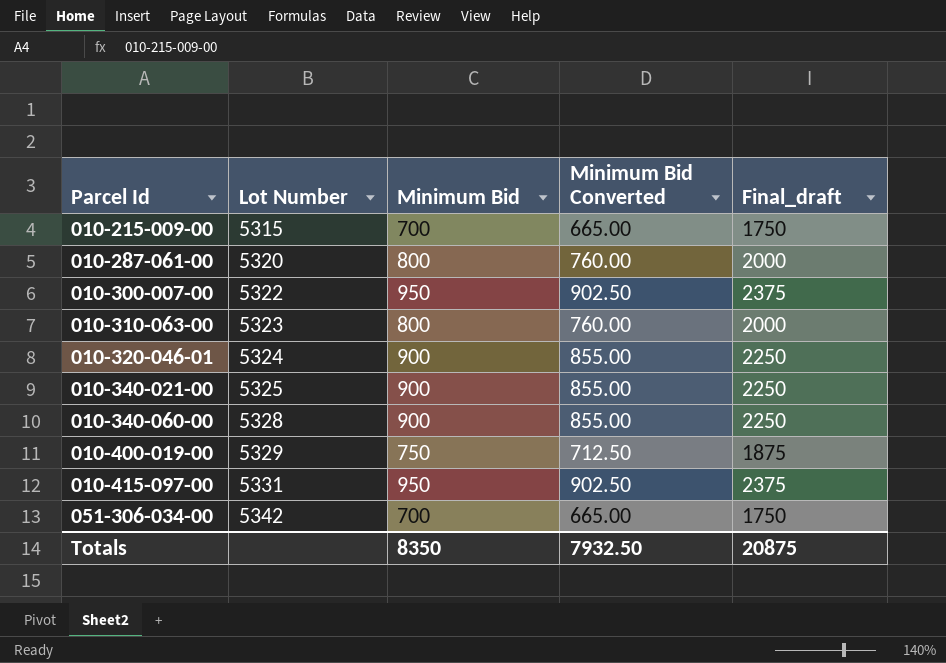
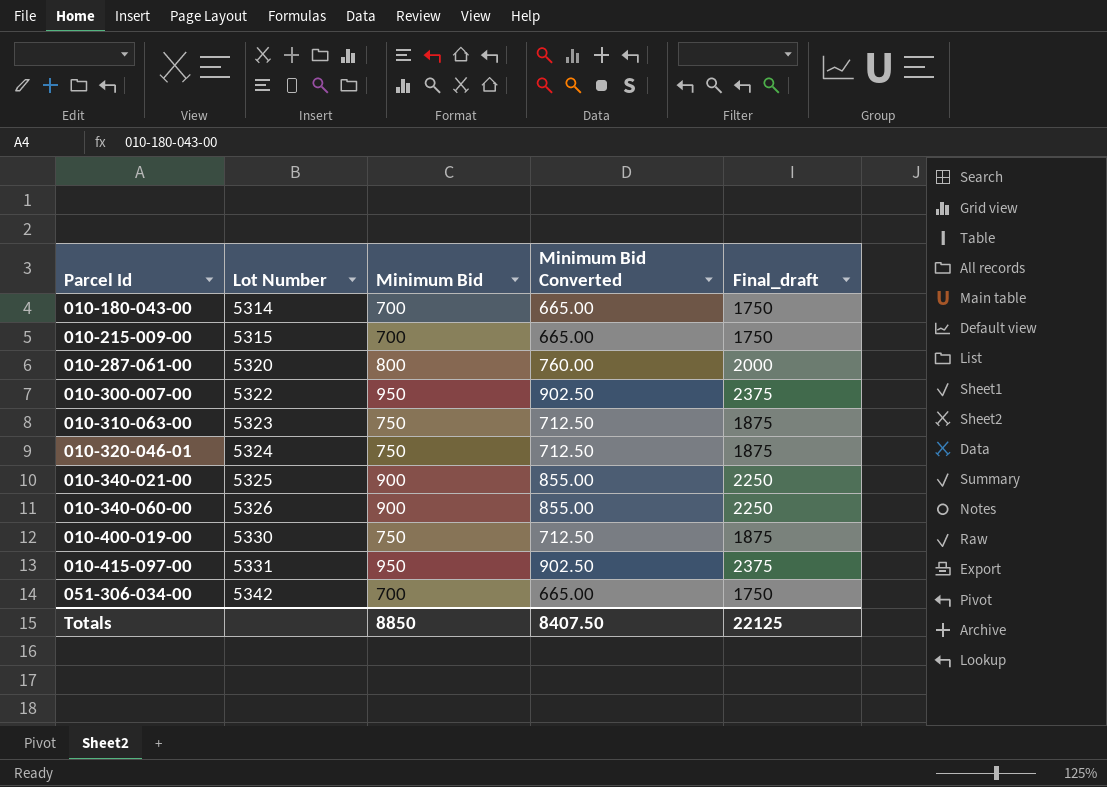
row 010-180-043-00: none -> 5314 | 700 | 665.00 | 1750
010-310-063-00 | Minimum Bid: 800 -> 750
010-310-063-00 | Minimum Bid Converted: 760.00 -> 712.50
010-310-063-00 | Final_draft: 2000 -> 1875
010-320-046-01 | Minimum Bid: 900 -> 750
010-320-046-01 | Minimum Bid Converted: 855.00 -> 712.50
010-320-046-01 | Final_draft: 2250 -> 1875
010-340-060-00 | Lot Number: 5328 -> 5326
010-400-019-00 | Lot Number: 5329 -> 5330
Totals | Minimum Bid: 8350 -> 8850
Totals | Minimum Bid Converted: 7932.50 -> 8407.50
Totals | Final_draft: 20875 -> 22125

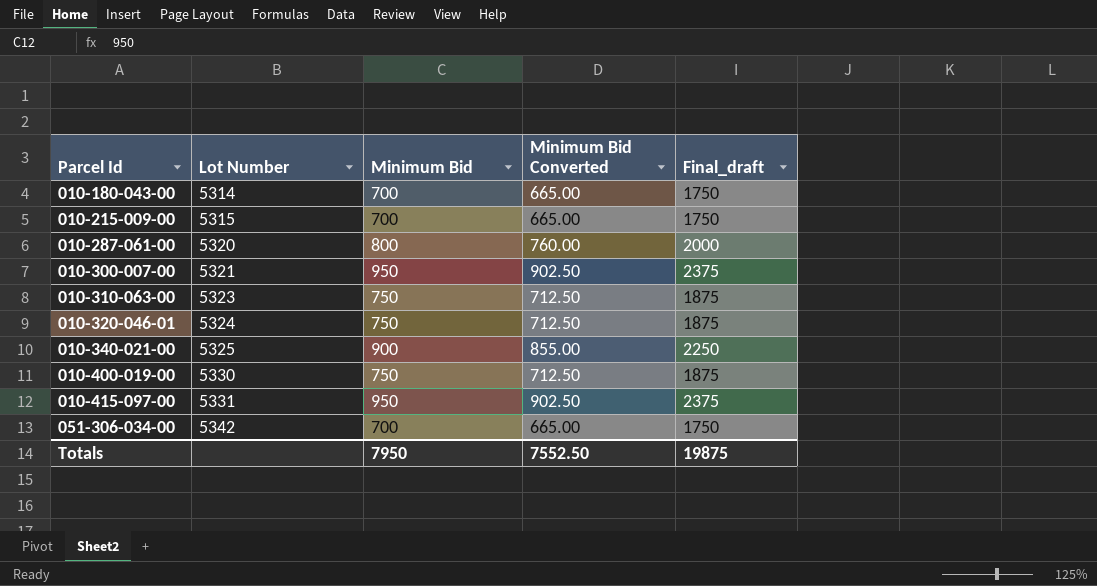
row 010-340-060-00: 5326 | 900 | 855.00 | 2250 -> none
010-300-007-00 | Lot Number: 5322 -> 5321
Totals | Minimum Bid: 8850 -> 7950
Totals | Minimum Bid Converted: 8407.50 -> 7552.50
Totals | Final_draft: 22125 -> 19875

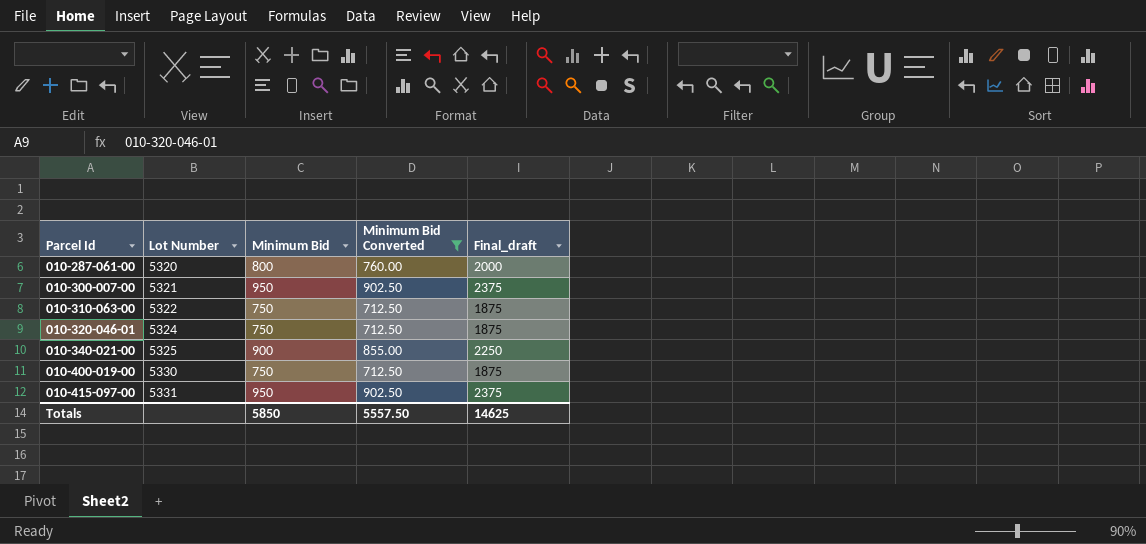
filter: none -> Minimum Bid Converted != 665.00
010-310-063-00 | Lot Number: 5323 -> 5322
Totals | Minimum Bid: 7950 -> 5850
Totals | Minimum Bid Converted: 7552.50 -> 5557.50
Totals | Final_draft: 19875 -> 14625

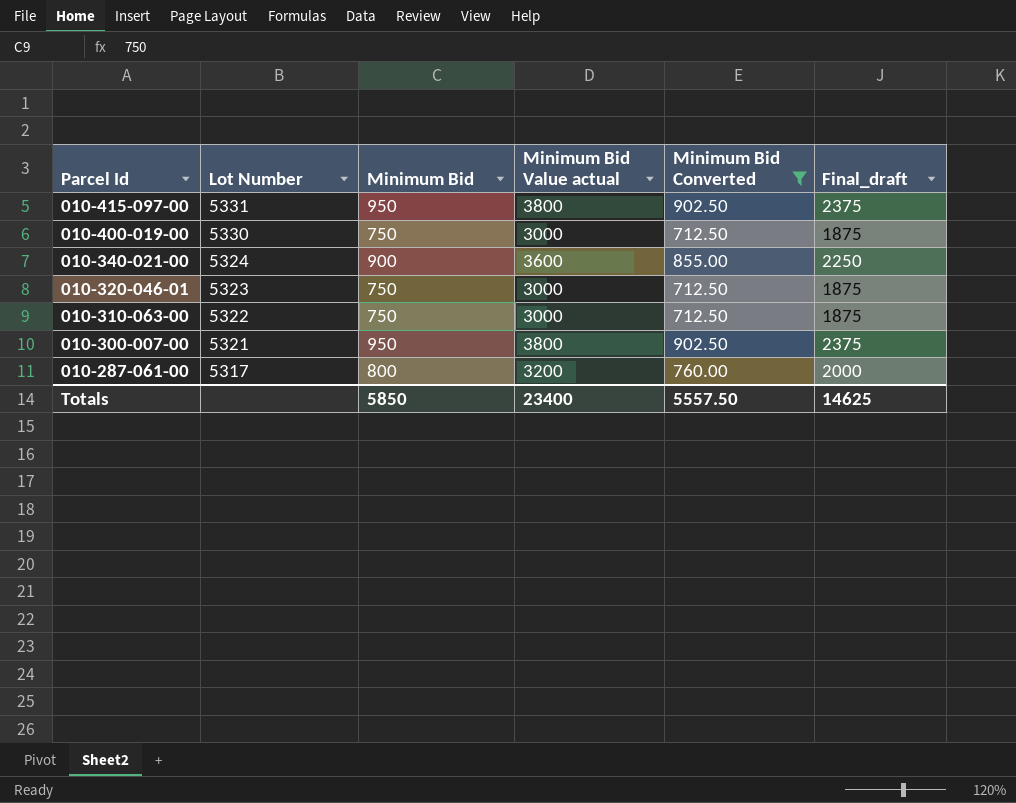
row order: Parcel Id ascending -> Parcel Id descending
column Minimum Bid Value actual | formula: none -> [Minimum Bid] * 4
010-340-021-00 | Lot Number: 5325 -> 5324
010-320-046-01 | Lot Number: 5324 -> 5323
010-287-061-00 | Lot Number: 5320 -> 5317

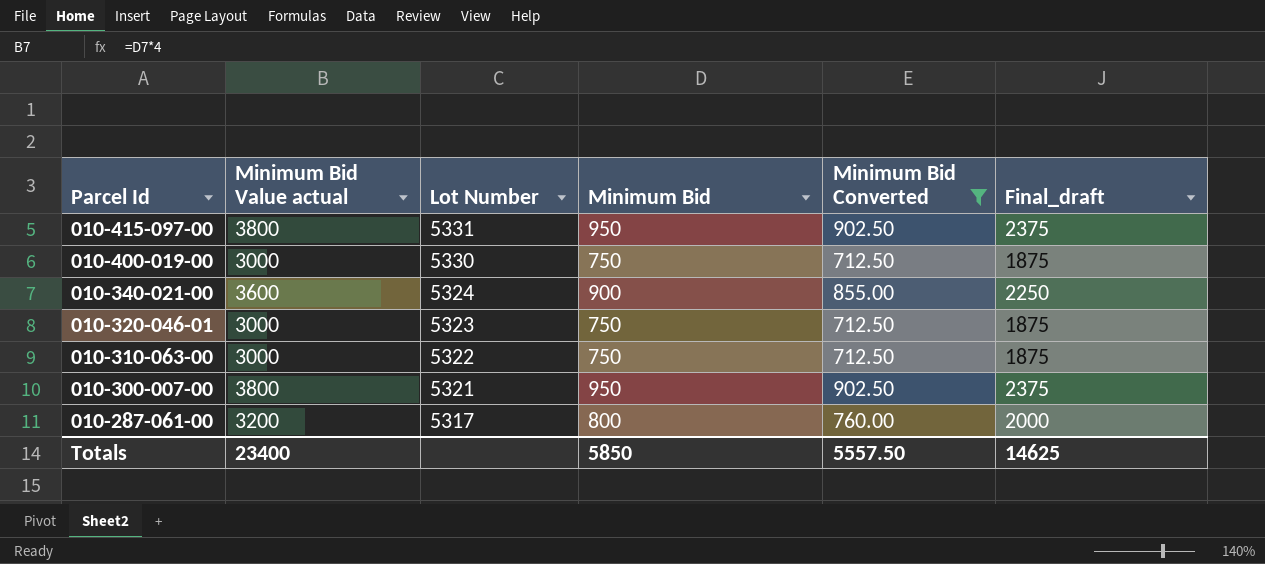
column Minimum Bid Value actual | position: 4 -> 2

